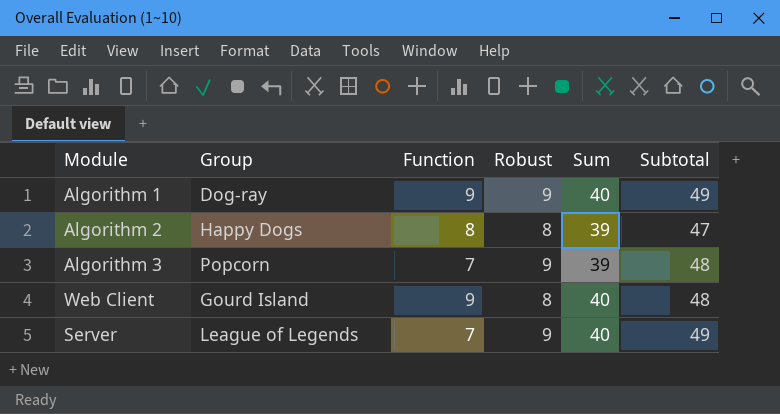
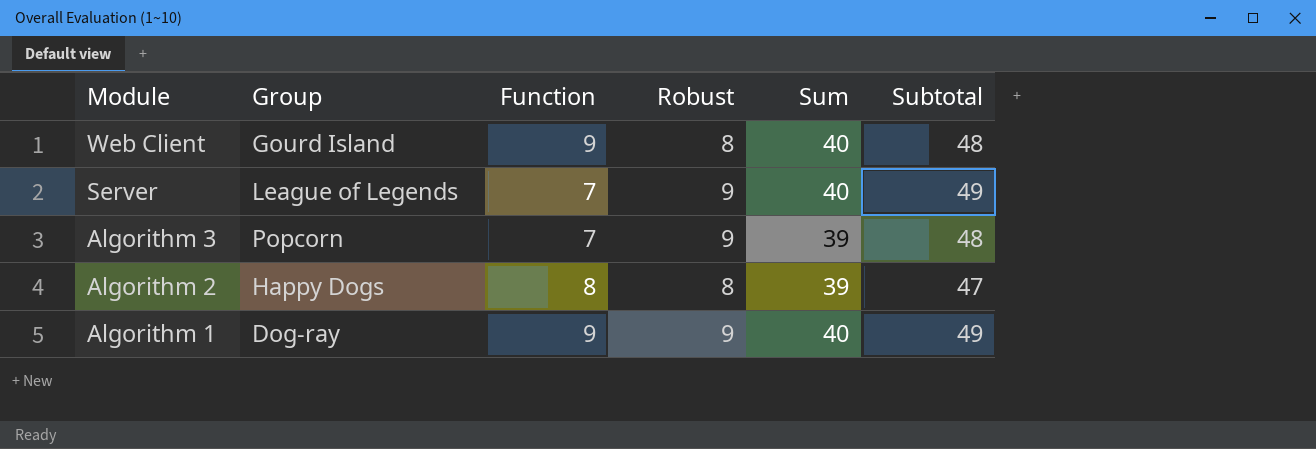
row order: none -> Module descending

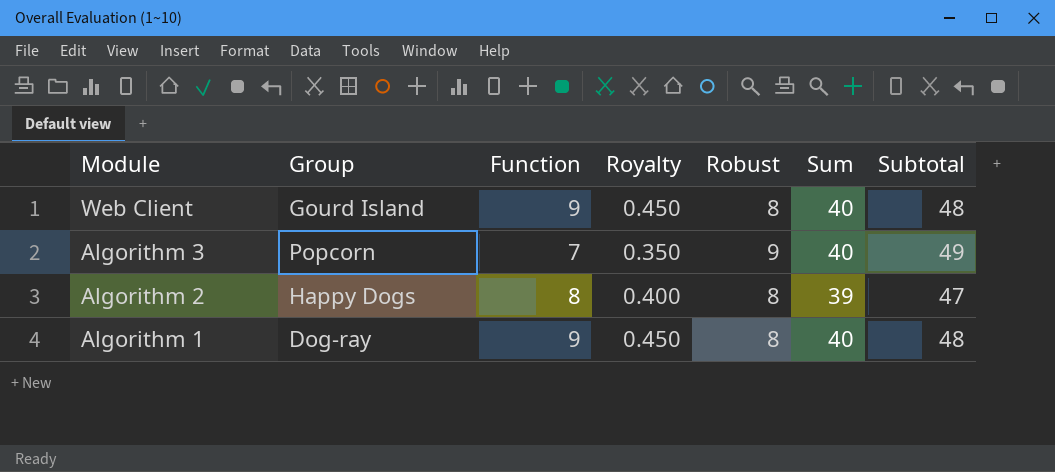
column Royalty | formula: none -> [Function] * 0.05
row Server: League of Legends | 7 | 9 | 40 | 49 -> none
Algorithm 3 | Sum: 39 -> 40
Algorithm 3 | Subtotal: 48 -> 49
Algorithm 1 | Robust: 9 -> 8
Algorithm 1 | Subtotal: 49 -> 48

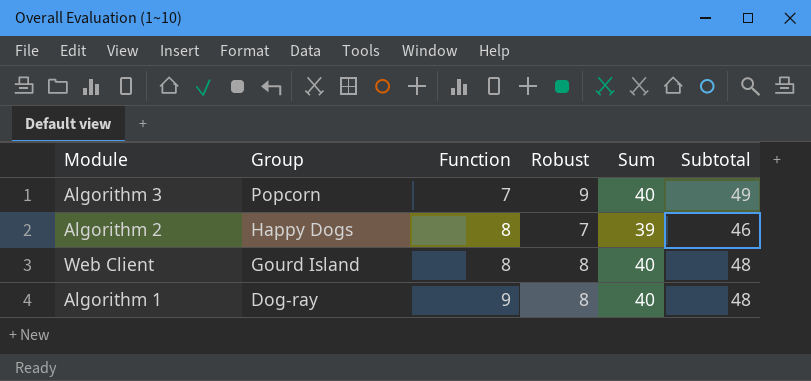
row order: Module descending -> Group descending
column Royalty | formula: [Function] * 0.05 -> none
Algorithm 2 | Robust: 8 -> 7
Algorithm 2 | Subtotal: 47 -> 46
Web Client | Function: 9 -> 8

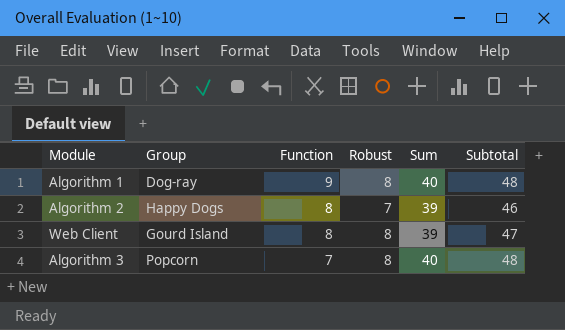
row order: Group descending -> Function descending
Web Client | Sum: 40 -> 39
Web Client | Subtotal: 48 -> 47
Algorithm 3 | Robust: 9 -> 8
Algorithm 3 | Subtotal: 49 -> 48

